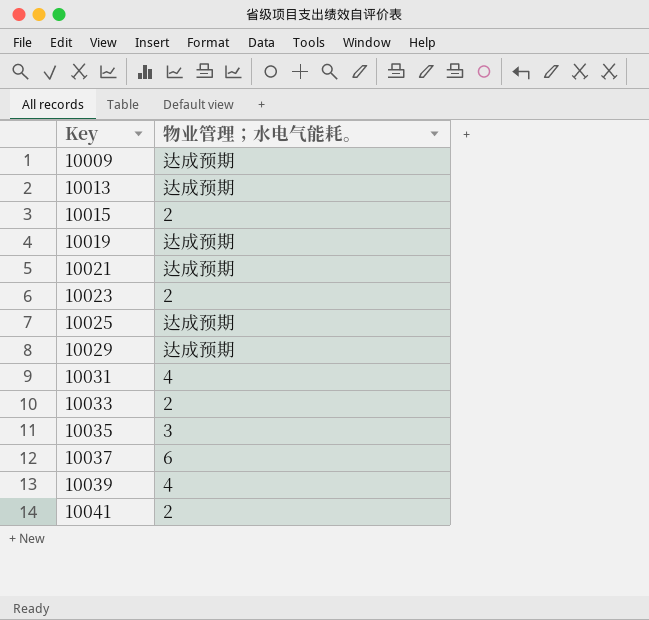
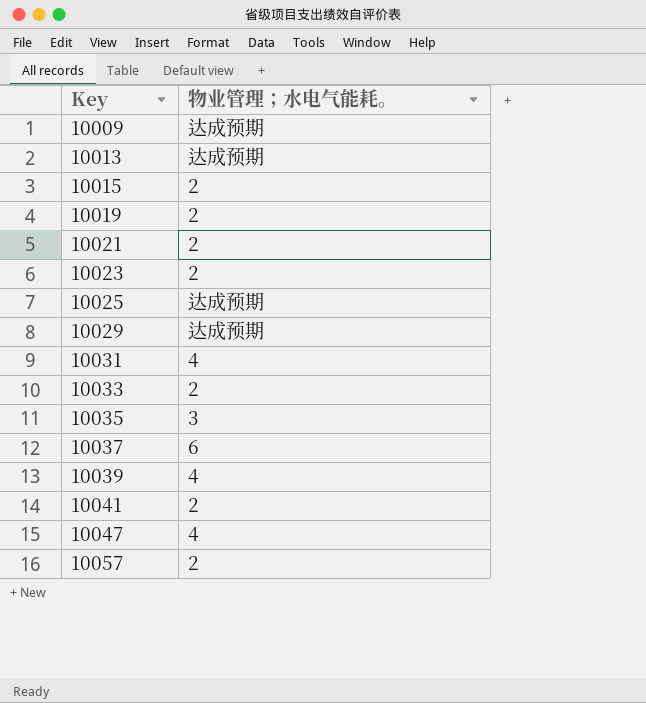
10019 | 物业管理；水电气能耗。: 达成预期 -> 2
10021 | 物业管理；水电气能耗。: 达成预期 -> 2
row 10047: none -> 4
row 10057: none -> 2

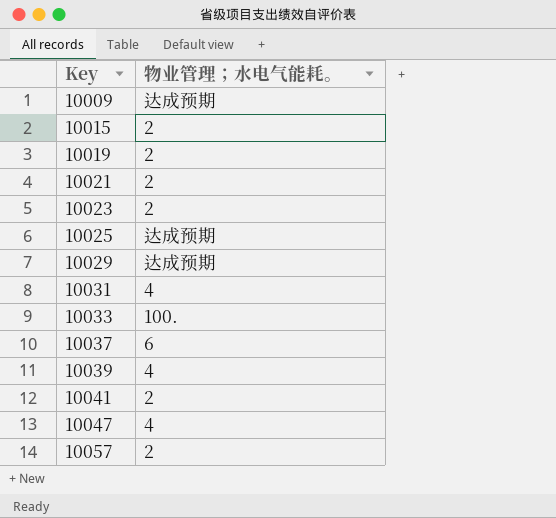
row 10013: 达成预期 -> none
row 10035: 3 -> none
10033 | 物业管理；水电气能耗。: 2 -> 100.

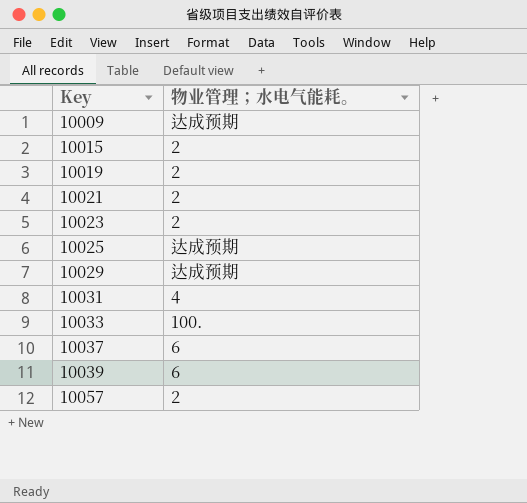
row 10041: 2 -> none
row 10047: 4 -> none
10039 | 物业管理；水电气能耗。: 4 -> 6

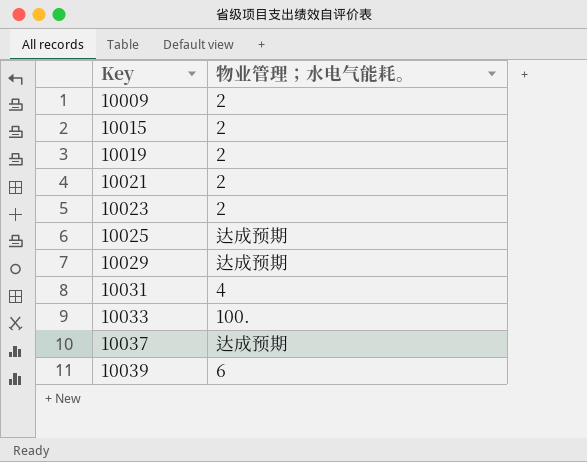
row 10057: 2 -> none
10009 | 物业管理；水电气能耗。: 达成预期 -> 2
10037 | 物业管理；水电气能耗。: 6 -> 达成预期

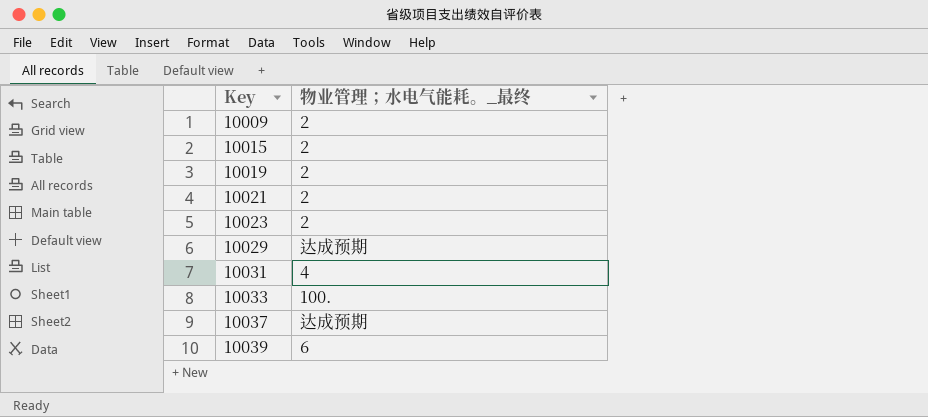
column name: 物业管理；水电气能耗。 -> 物业管理；水电气能耗。_最终
row 10025: 达成预期 -> none

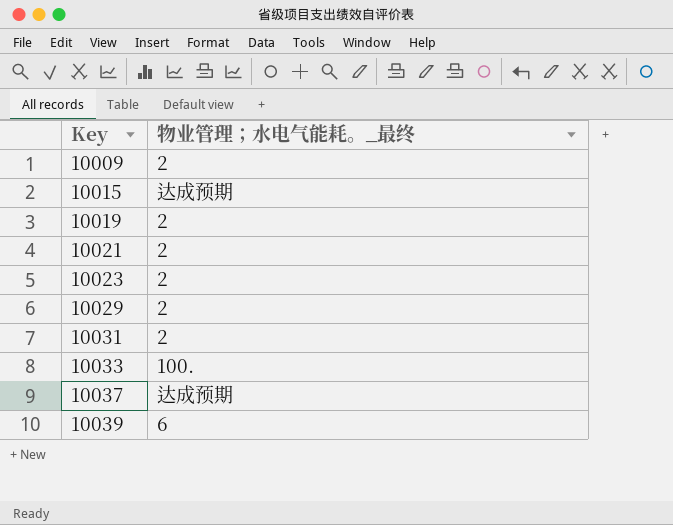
10015 | 物业管理；水电气能耗。_最终: 2 -> 达成预期
10029 | 物业管理；水电气能耗。_最终: 达成预期 -> 2
10031 | 物业管理；水电气能耗。_最终: 4 -> 2

